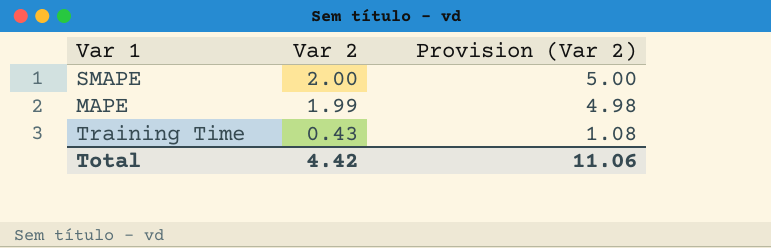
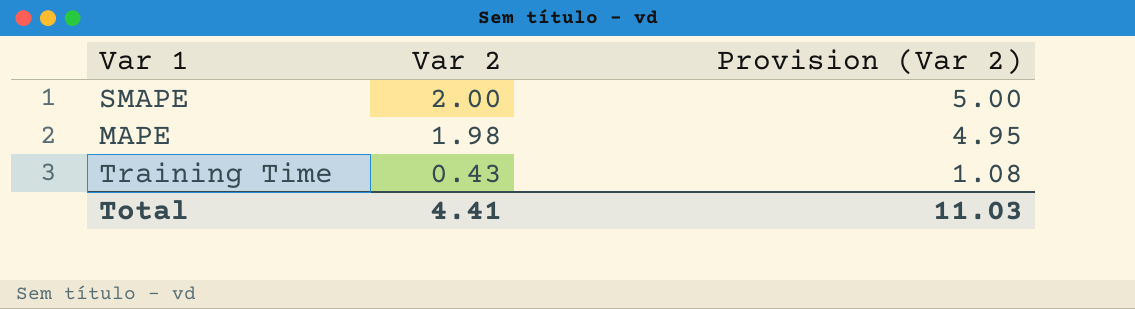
MAPE | Var 2: 1.99 -> 1.98
MAPE | Provision (Var 2): 4.98 -> 4.95
Total | Var 2: 4.42 -> 4.41
Total | Provision (Var 2): 11.06 -> 11.03

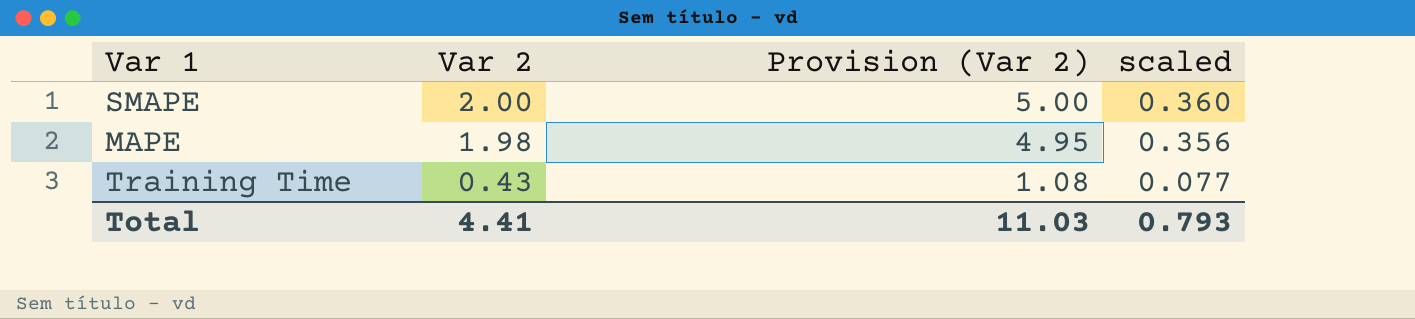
column scaled | formula: none -> [Var 2] * 0.18

